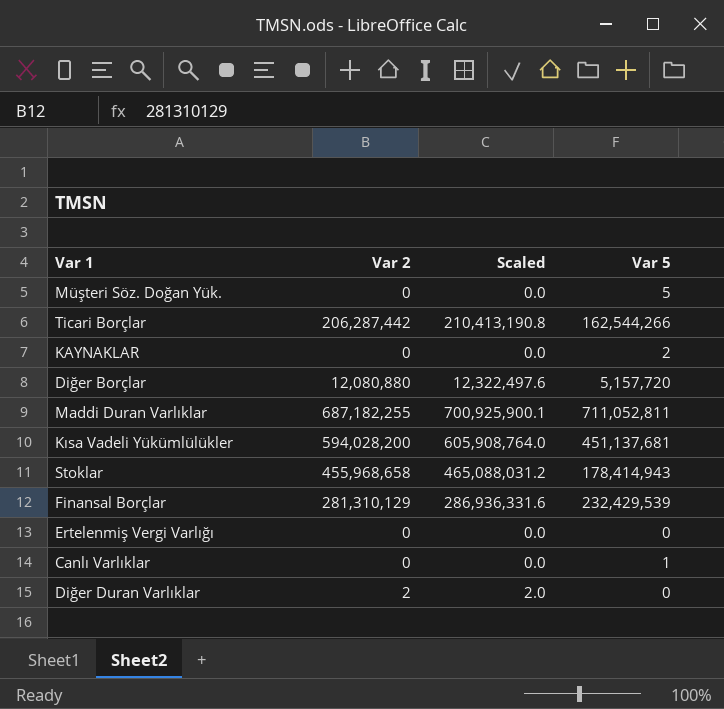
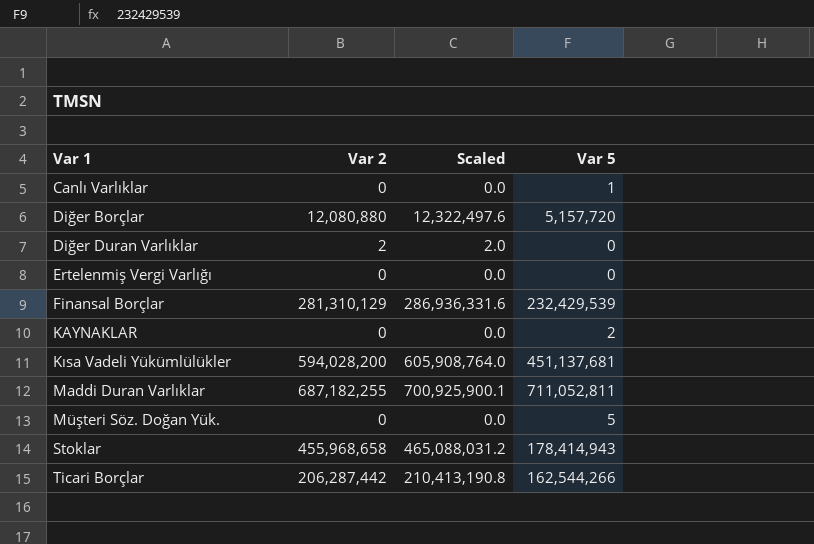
row order: none -> Var 1 ascending

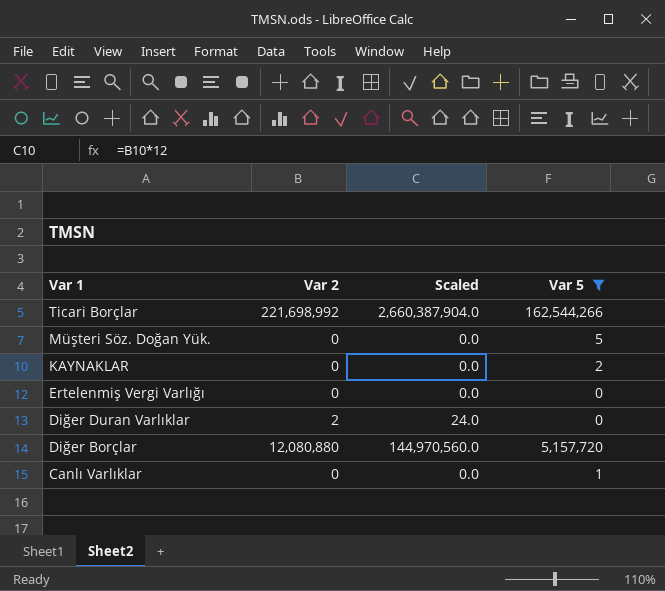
filter: none -> Var 5 <= 162,544,266
row order: Var 1 ascending -> Var 1 descending
column Scaled | formula: [Var 2] * 1.02 -> [Var 2] * 12
Ticari Borçlar | Var 2: 206,287,442 -> 221,698,992

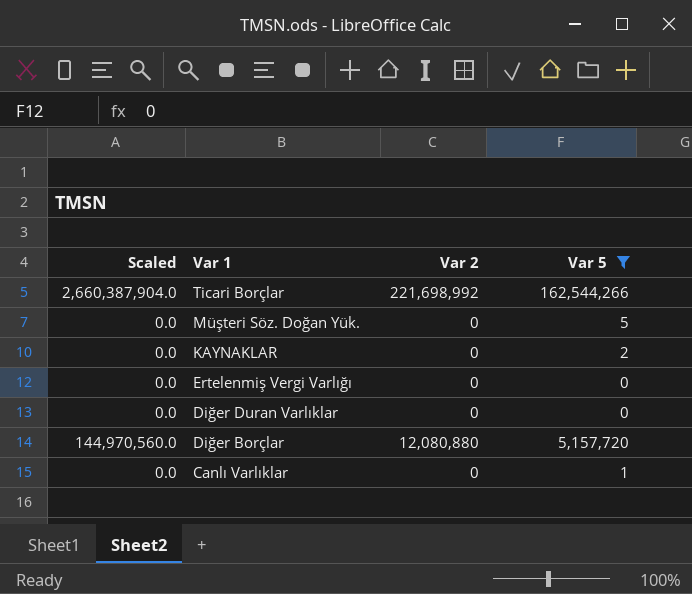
column Scaled | position: 3 -> 1
Diğer Duran Varlıklar | Scaled: 24.0 -> 0.0
Diğer Duran Varlıklar | Var 2: 2 -> 0

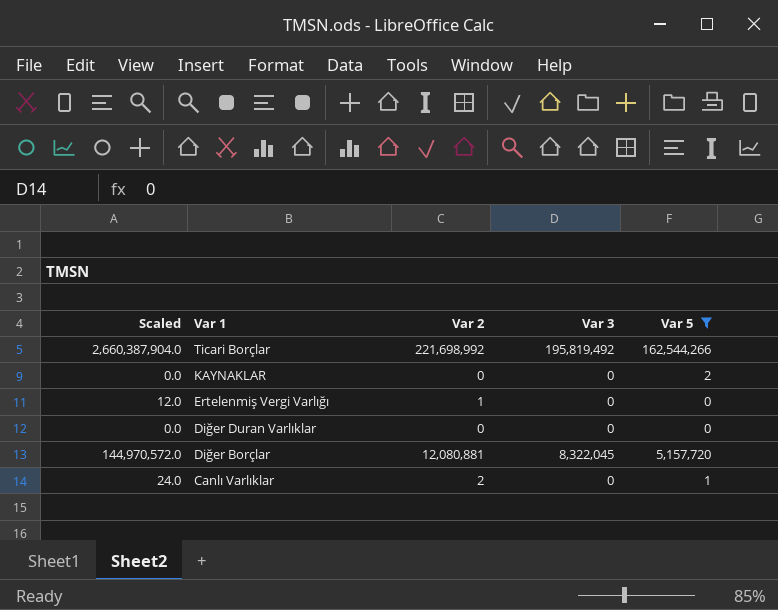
column Var 3 | position: none -> 4
row Müşteri Söz. Doğan Yük.: 0.0 | 0 | 5 -> none
Ertelenmiş Vergi Varlığı | Scaled: 0.0 -> 12.0
Ertelenmiş Vergi Varlığı | Var 2: 0 -> 1
Diğer Borçlar | Scaled: 144,970,560.0 -> 144,970,572.0
Diğer Borçlar | Var 2: 12,080,880 -> 12,080,881
Canlı Varlıklar | Scaled: 0.0 -> 24.0
Canlı Varlıklar | Var 2: 0 -> 2

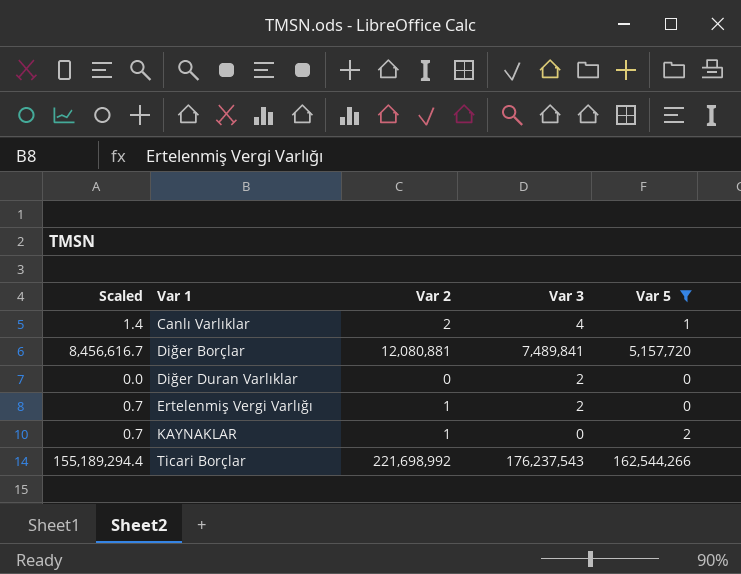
row order: Var 1 descending -> Var 1 ascending
column Scaled | formula: [Var 2] * 12 -> [Var 2] * 0.7
Canlı Varlıklar | Var 3: 0 -> 4
Diğer Borçlar | Var 3: 8,322,045 -> 7,489,841
Diğer Duran Varlıklar | Var 3: 0 -> 2
Ertelenmiş Vergi Varlığı | Var 3: 0 -> 2
KAYNAKLAR | Var 2: 0 -> 1
Ticari Borçlar | Var 3: 195,819,492 -> 176,237,543

